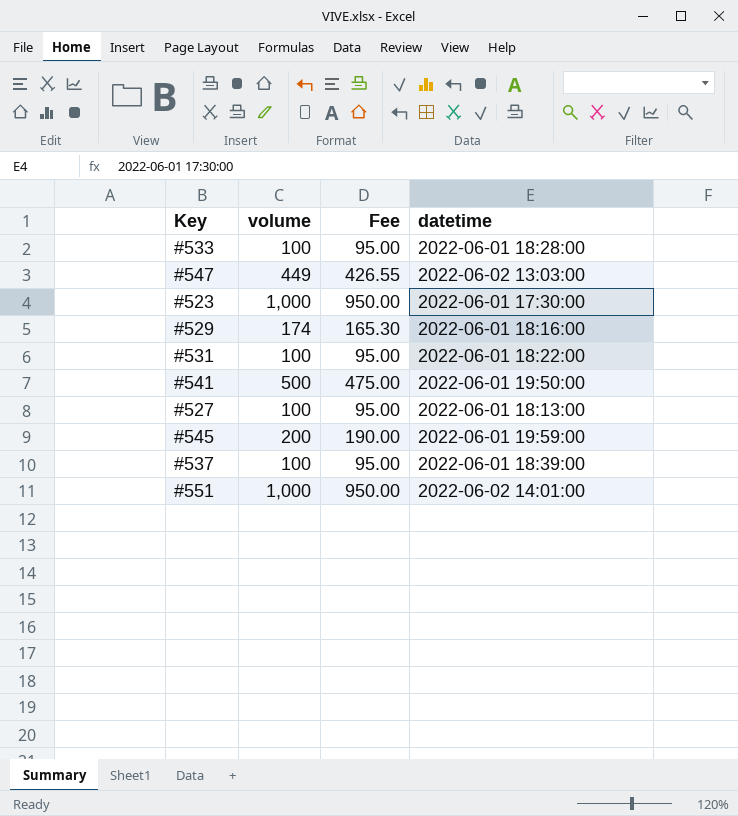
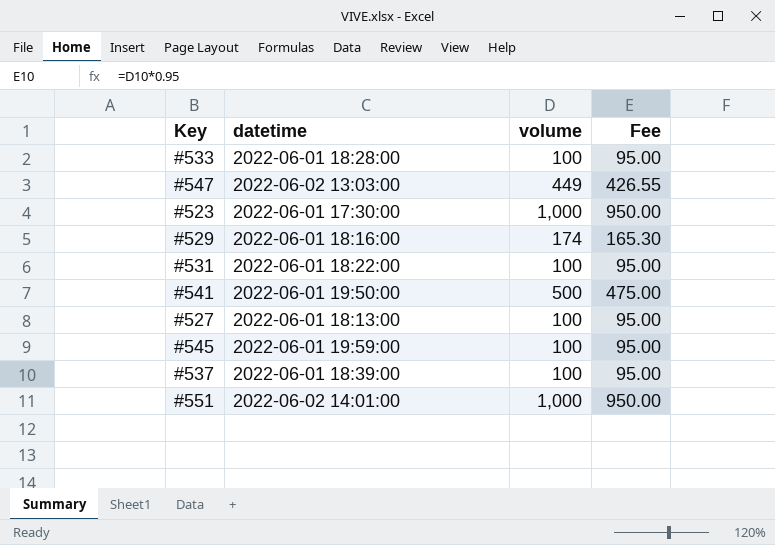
column datetime | position: 4 -> 2
#545 | volume: 200 -> 100
#545 | Fee: 190.00 -> 95.00

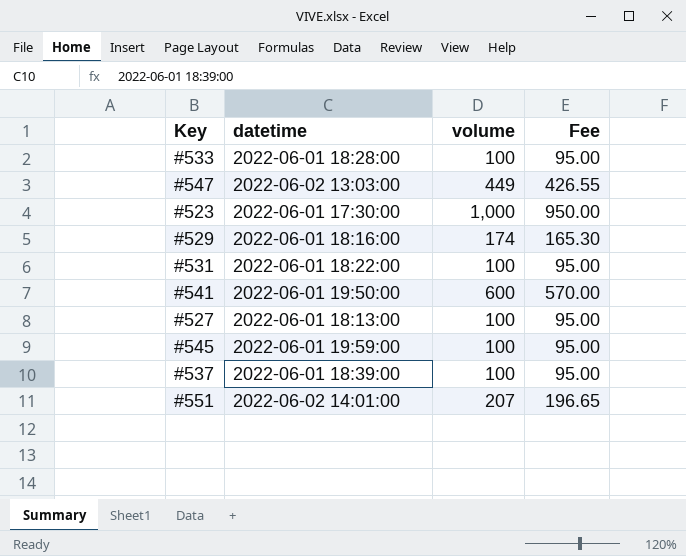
#541 | volume: 500 -> 600
#541 | Fee: 475.00 -> 570.00
#551 | volume: 1,000 -> 207
#551 | Fee: 950.00 -> 196.65

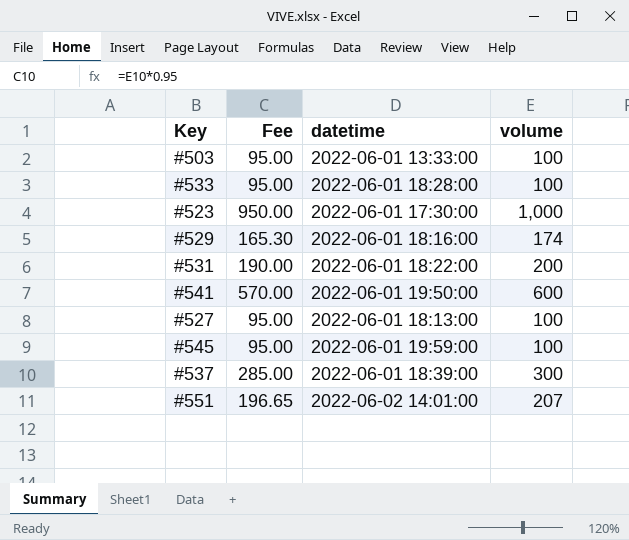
column Fee | position: 4 -> 2
row #547: 2022-06-02 13:03:00 | 449 | 426.55 -> none
row #503: none -> 95.00 | 2022-06-01 13:33:00 | 100
#531 | Fee: 95.00 -> 190.00
#531 | volume: 100 -> 200
#537 | Fee: 95.00 -> 285.00
#537 | volume: 100 -> 300

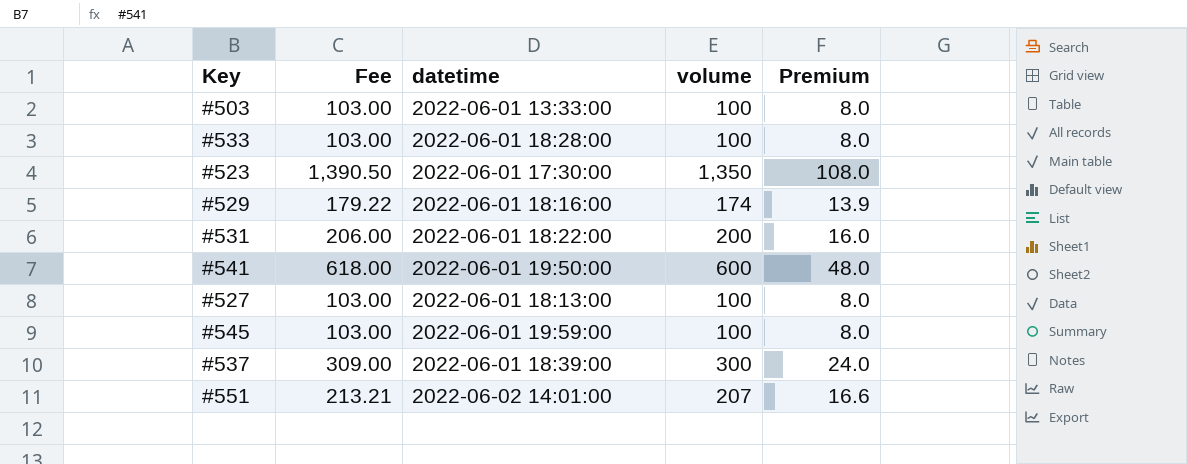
column Fee | formula: [volume] * 0.95 -> [volume] * 1.03
column Premium | formula: none -> [volume] * 0.08
#523 | volume: 1,000 -> 1,350

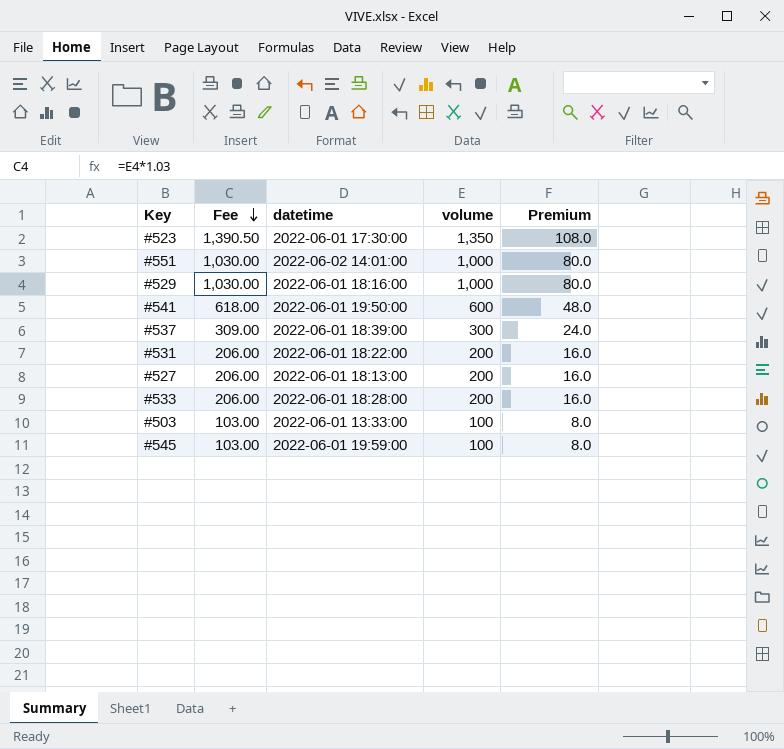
row order: none -> Fee descending
#551 | Fee: 213.21 -> 1,030.00
#551 | volume: 207 -> 1,000
#551 | Premium: 16.6 -> 80.0
#529 | Fee: 179.22 -> 1,030.00
#529 | volume: 174 -> 1,000
#529 | Premium: 13.9 -> 80.0
#527 | Fee: 103.00 -> 206.00
#527 | volume: 100 -> 200
#527 | Premium: 8.0 -> 16.0
#533 | Fee: 103.00 -> 206.00
#533 | volume: 100 -> 200
#533 | Premium: 8.0 -> 16.0

